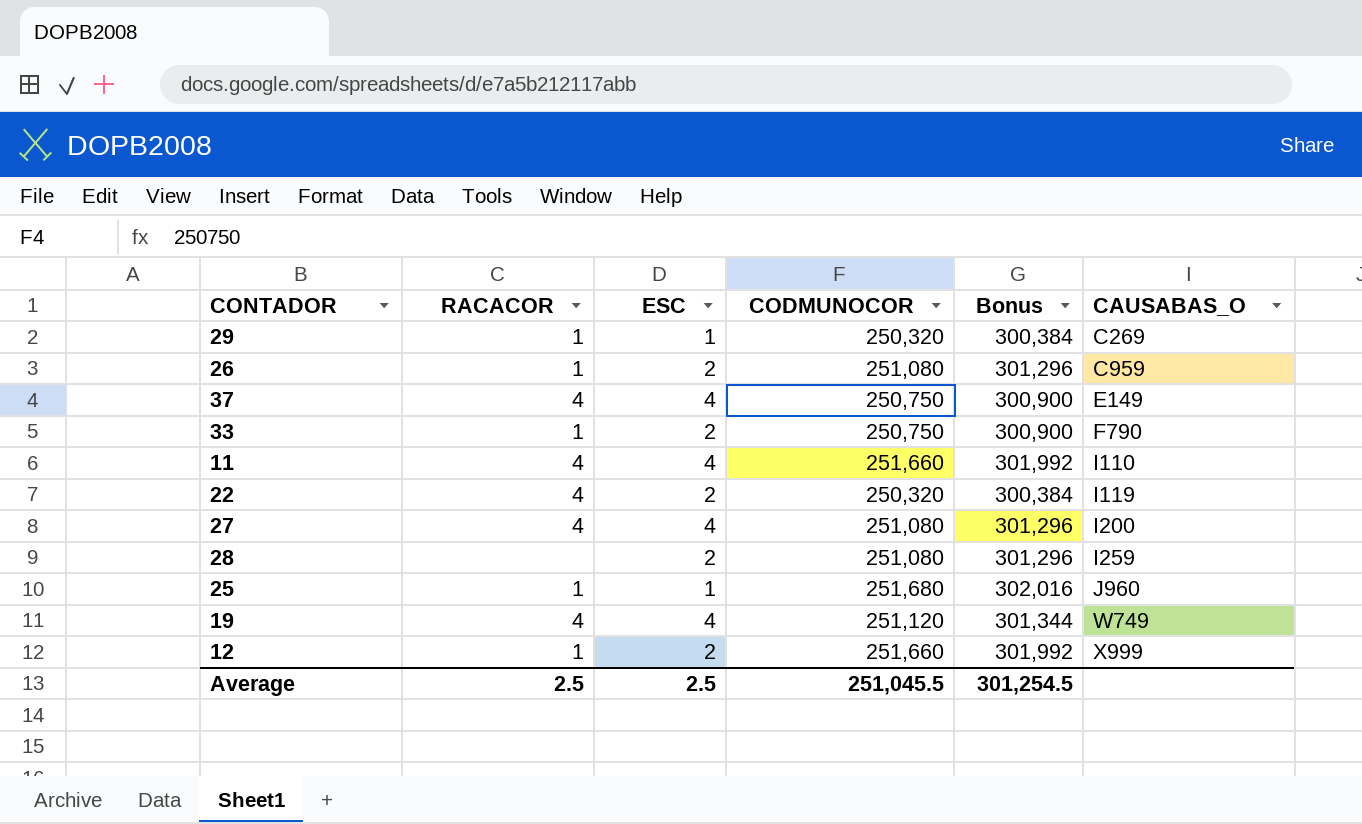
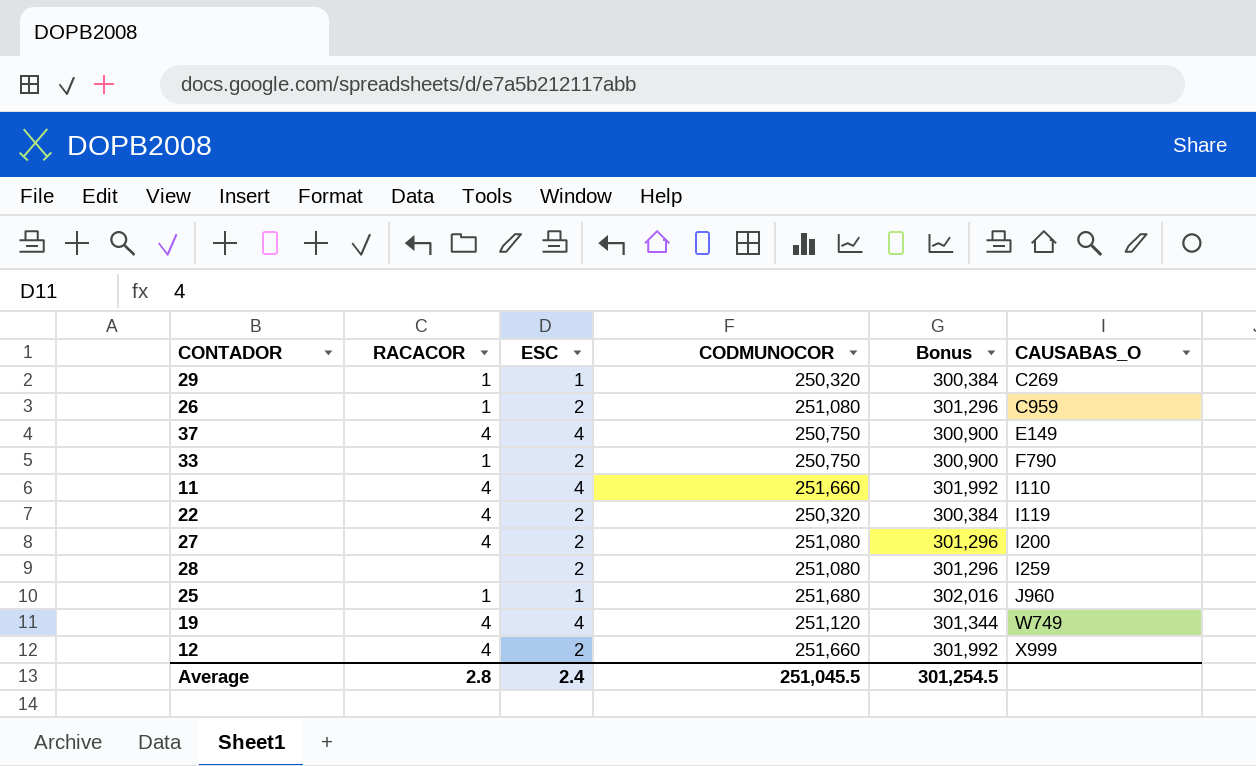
27 | ESC: 4 -> 2
12 | RACACOR: 1 -> 4
Average | RACACOR: 2.5 -> 2.8
Average | ESC: 2.5 -> 2.4

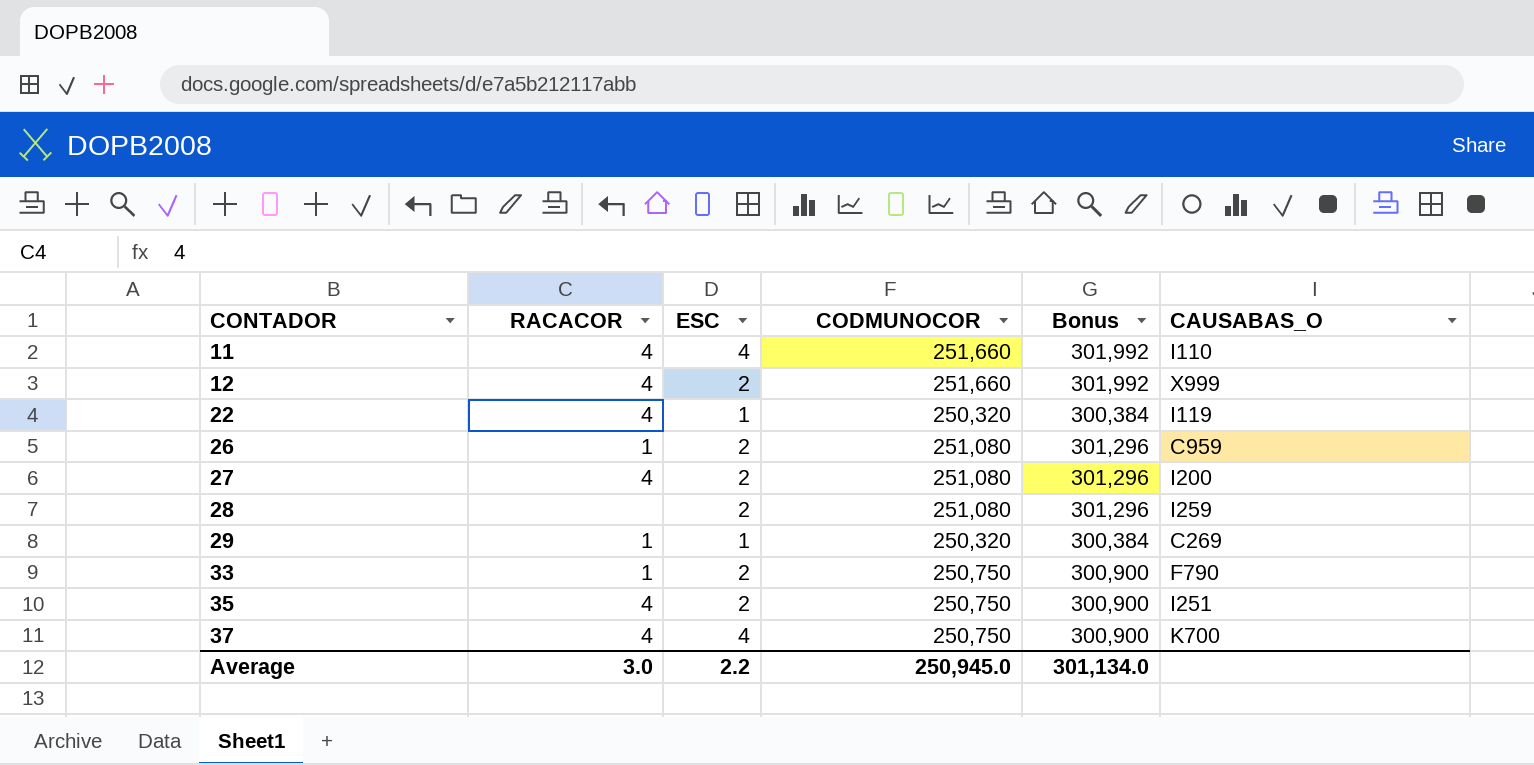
row order: CAUSABAS_O ascending -> CONTADOR ascending
row 25: 1 | 1 | 251,680 | 302,016 | J960 -> none
row 19: 4 | 4 | 251,120 | 301,344 | W749 -> none
22 | ESC: 2 -> 1
row 35: none -> 4 | 2 | 250,750 | 300,900 | I251
37 | CAUSABAS_O: E149 -> K700
Average | RACACOR: 2.8 -> 3.0
Average | ESC: 2.4 -> 2.2
Average | CODMUNOCOR: 251,045.5 -> 250,945.0
Average | Bonus: 301,254.5 -> 301,134.0

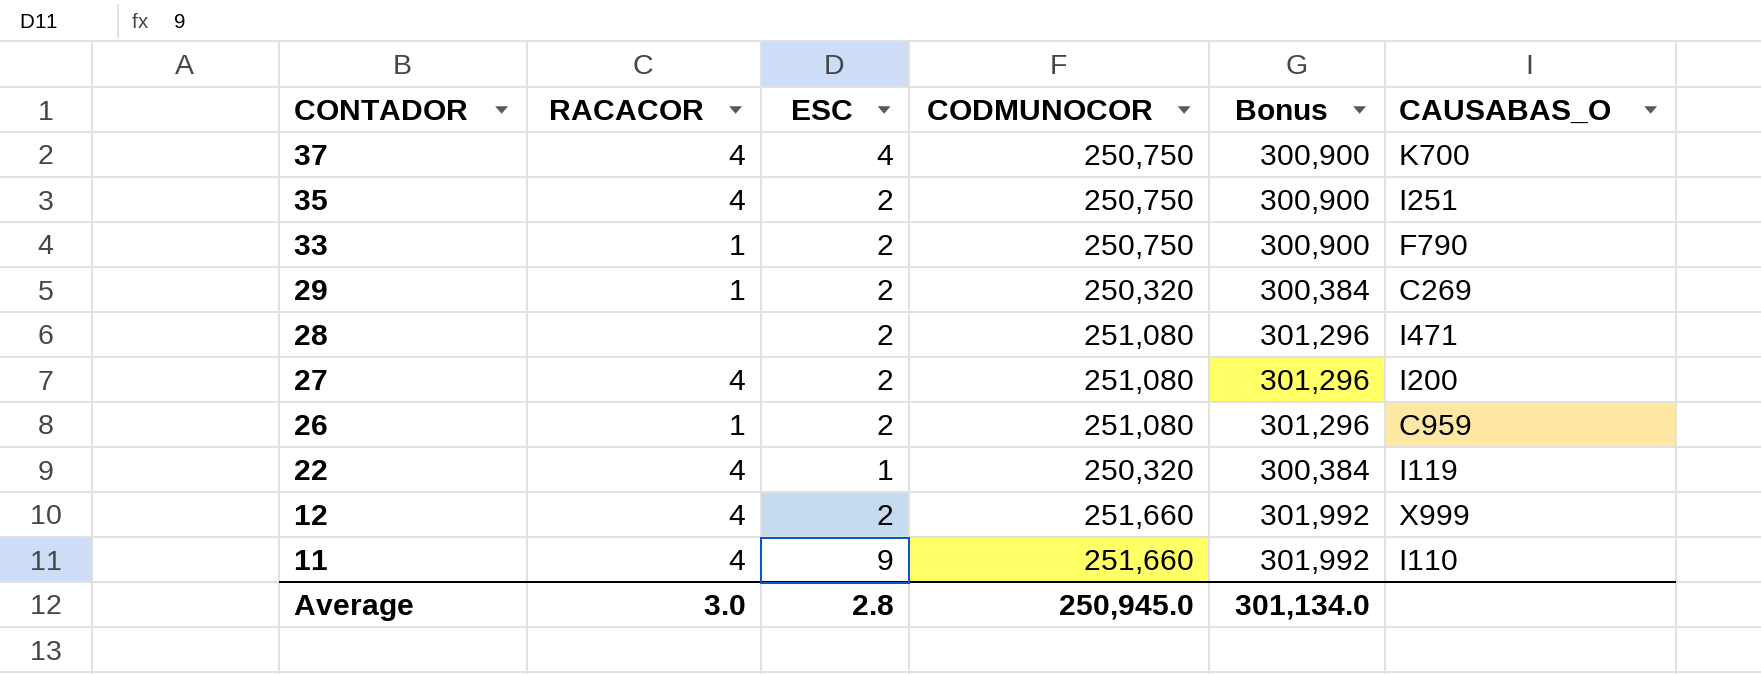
row order: CONTADOR ascending -> CONTADOR descending
29 | ESC: 1 -> 2
28 | CAUSABAS_O: I259 -> I471
11 | ESC: 4 -> 9
Average | ESC: 2.2 -> 2.8

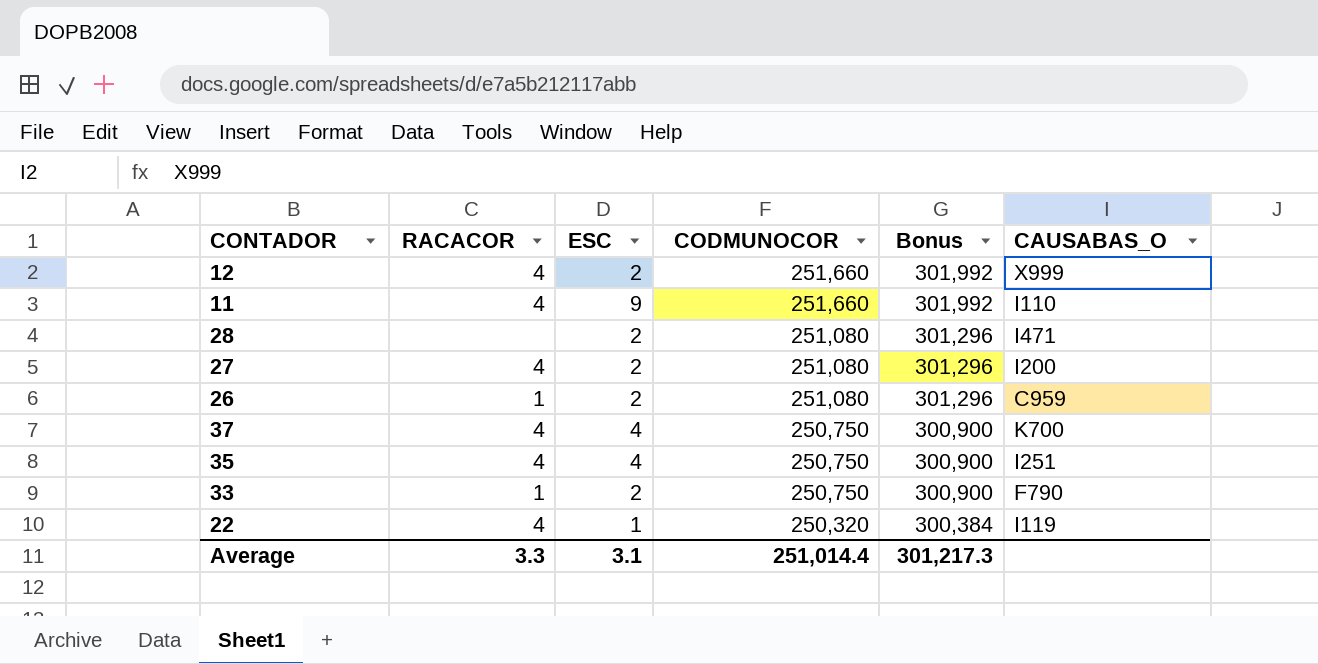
row order: CONTADOR descending -> CODMUNOCOR descending
row 29: 1 | 2 | 250,320 | 300,384 | C269 -> none
35 | ESC: 2 -> 4
Average | RACACOR: 3.0 -> 3.3
Average | ESC: 2.8 -> 3.1
Average | CODMUNOCOR: 250,945.0 -> 251,014.4
Average | Bonus: 301,134.0 -> 301,217.3

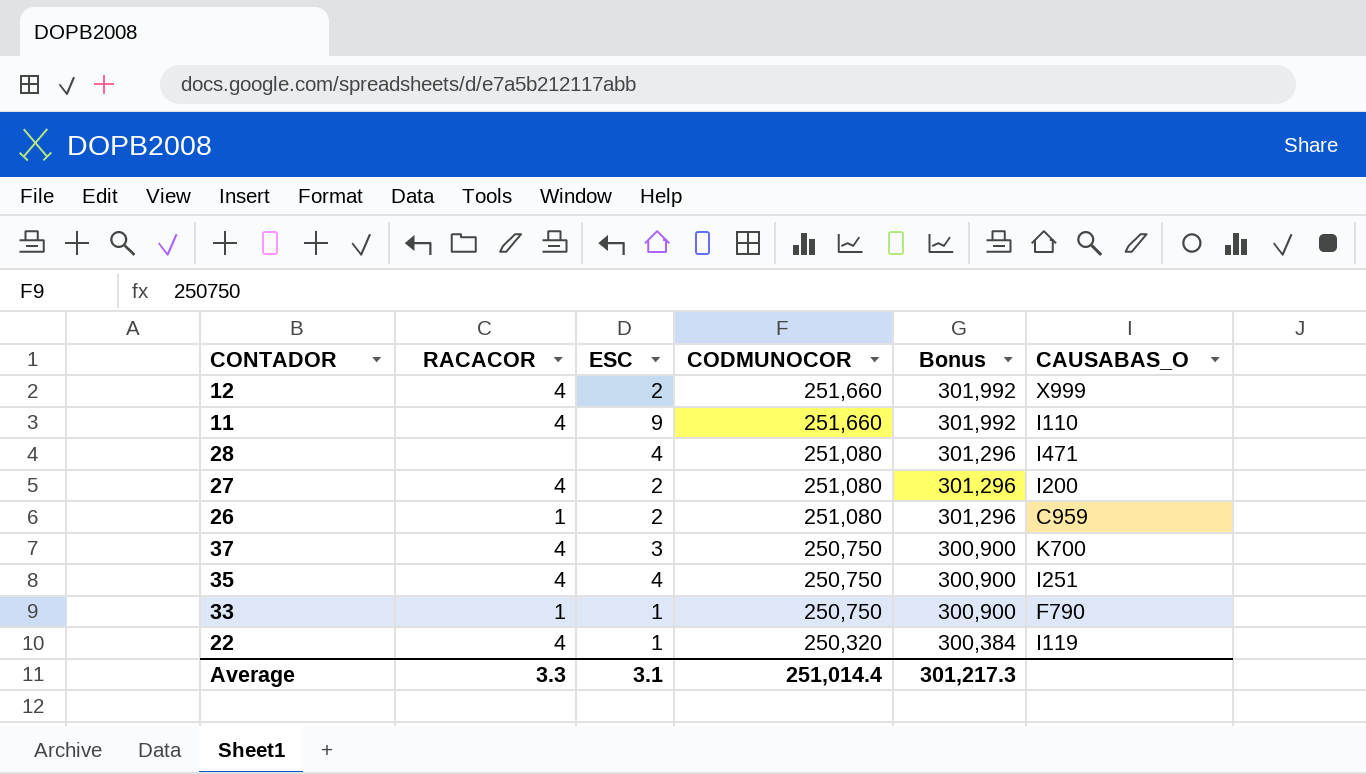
28 | ESC: 2 -> 4
37 | ESC: 4 -> 3
33 | ESC: 2 -> 1

